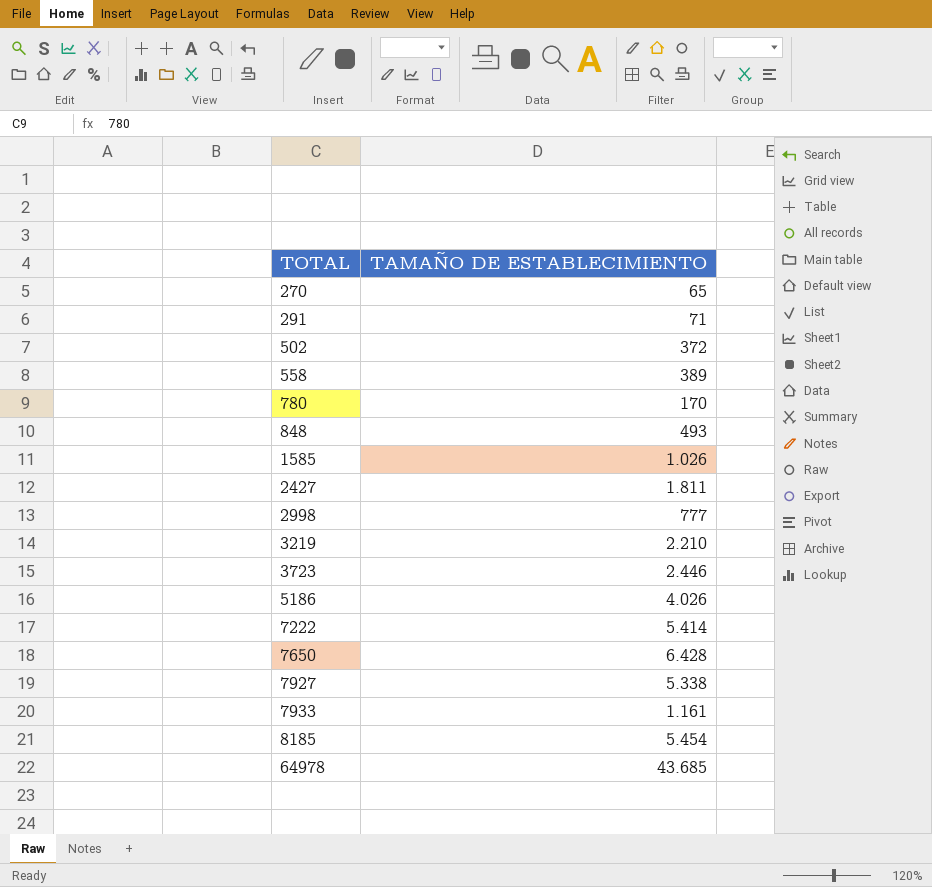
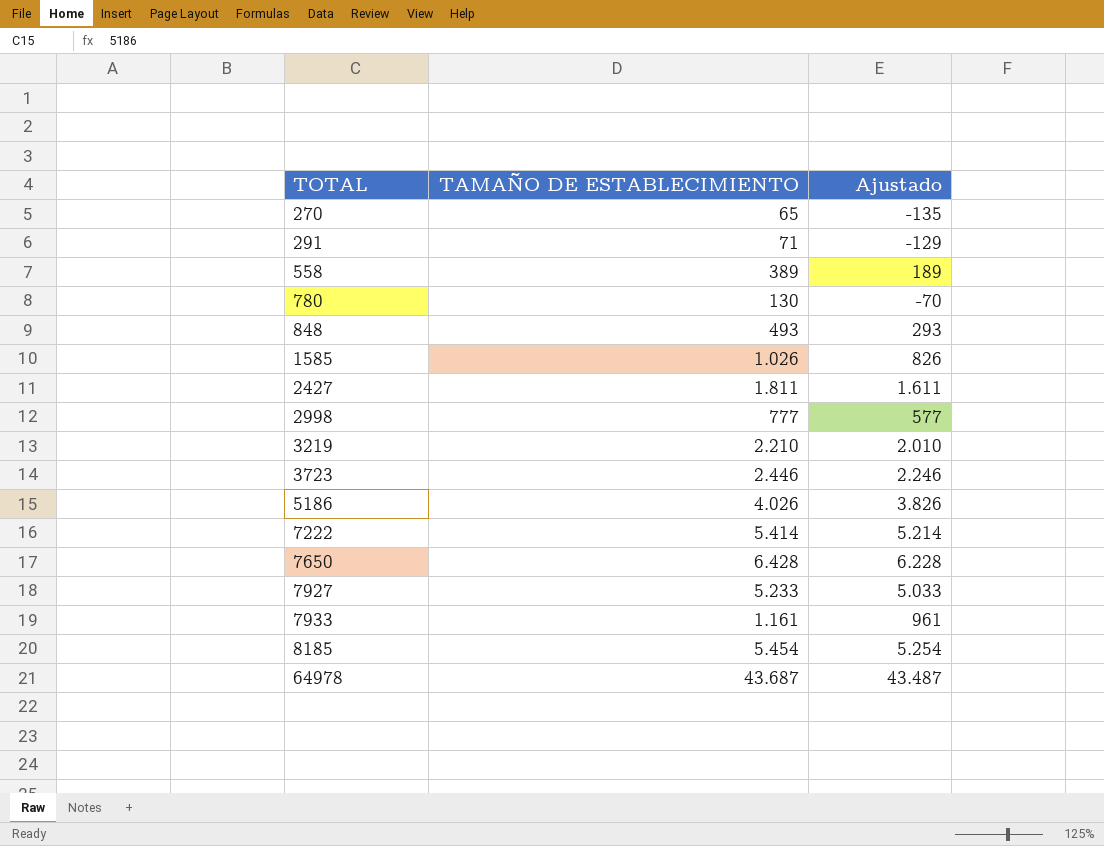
column Ajustado | formula: none -> [TAMAÑO DE ESTABLECIMIENTO] - 200
row 502: 372 -> none
780 | TAMAÑO DE ESTABLECIMIENTO: 170 -> 130
7927 | TAMAÑO DE ESTABLECIMIENTO: 5.338 -> 5.233
64978 | TAMAÑO DE ESTABLECIMIENTO: 43.685 -> 43.687

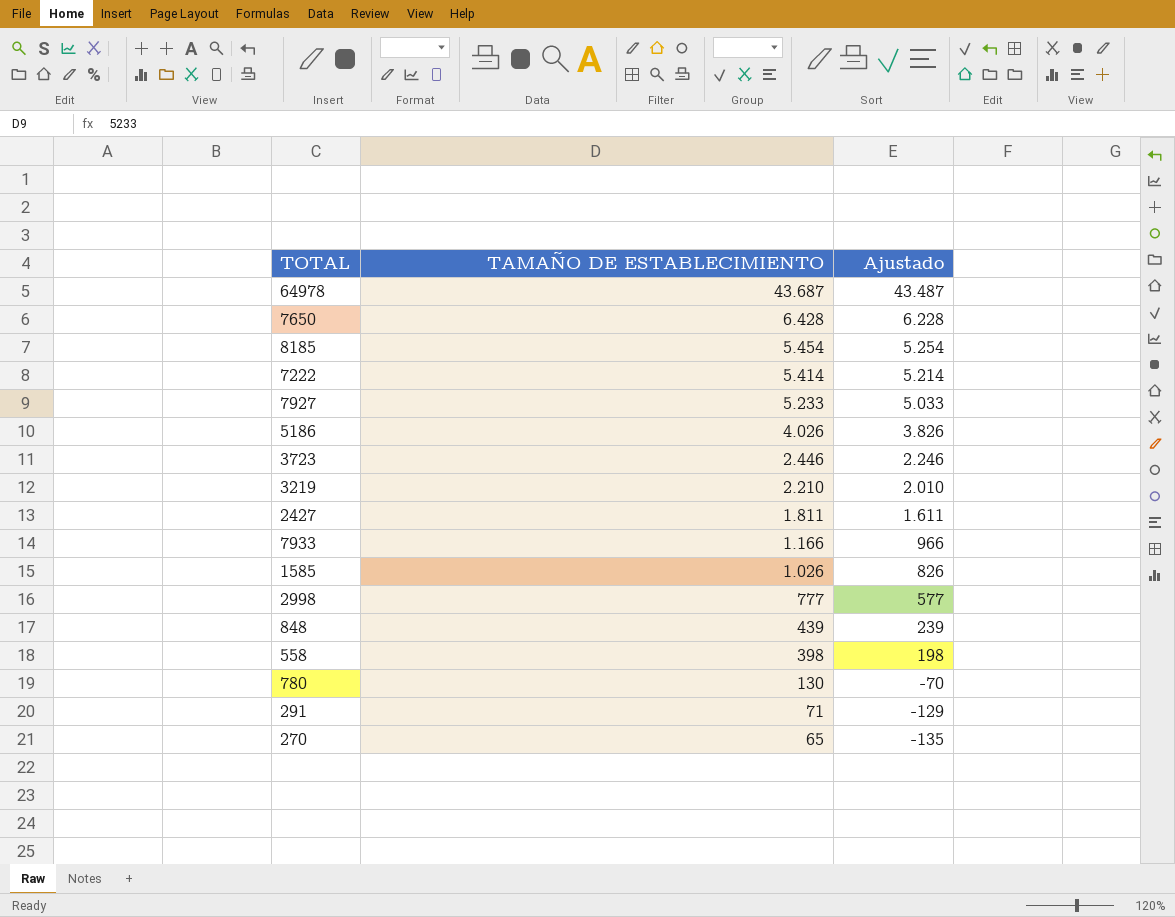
row order: TOTAL ascending -> TAMAÑO DE ESTABLECIMIENTO descending
7933 | TAMAÑO DE ESTABLECIMIENTO: 1.161 -> 1.166
7933 | Ajustado: 961 -> 966
848 | TAMAÑO DE ESTABLECIMIENTO: 493 -> 439
848 | Ajustado: 293 -> 239
558 | TAMAÑO DE ESTABLECIMIENTO: 389 -> 398
558 | Ajustado: 189 -> 198

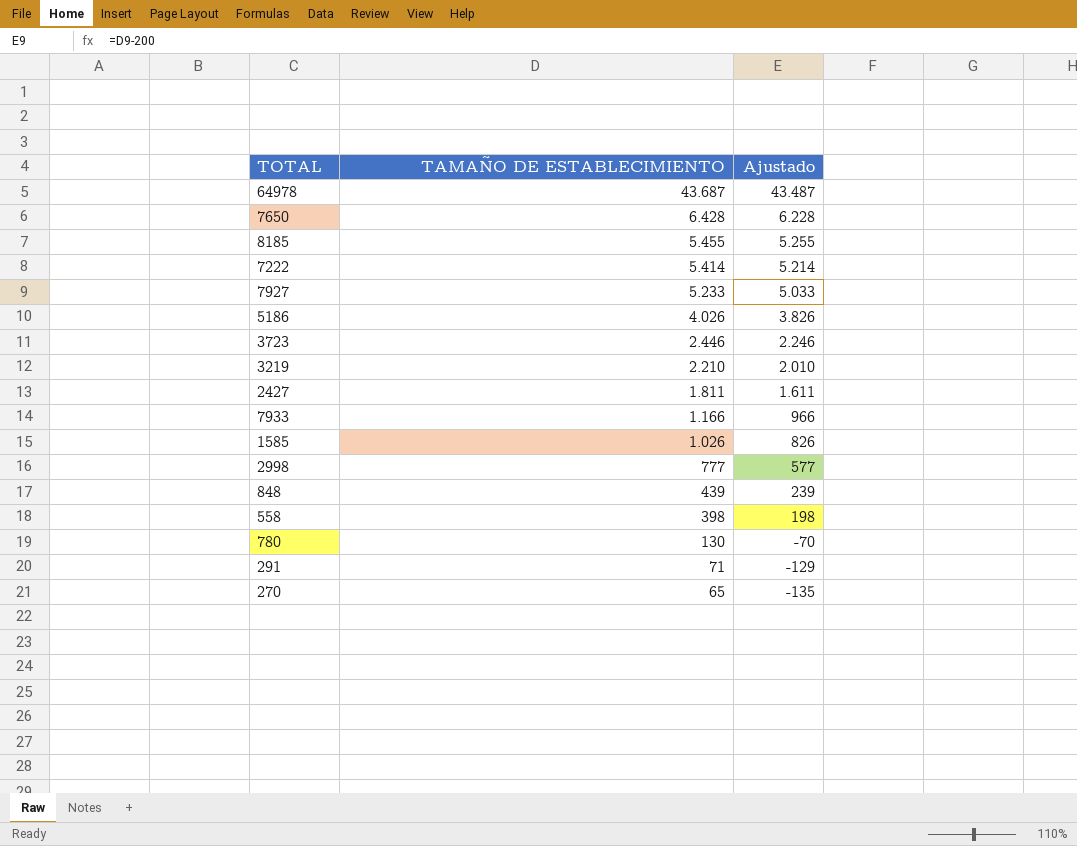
8185 | TAMAÑO DE ESTABLECIMIENTO: 5.454 -> 5.455
8185 | Ajustado: 5.254 -> 5.255

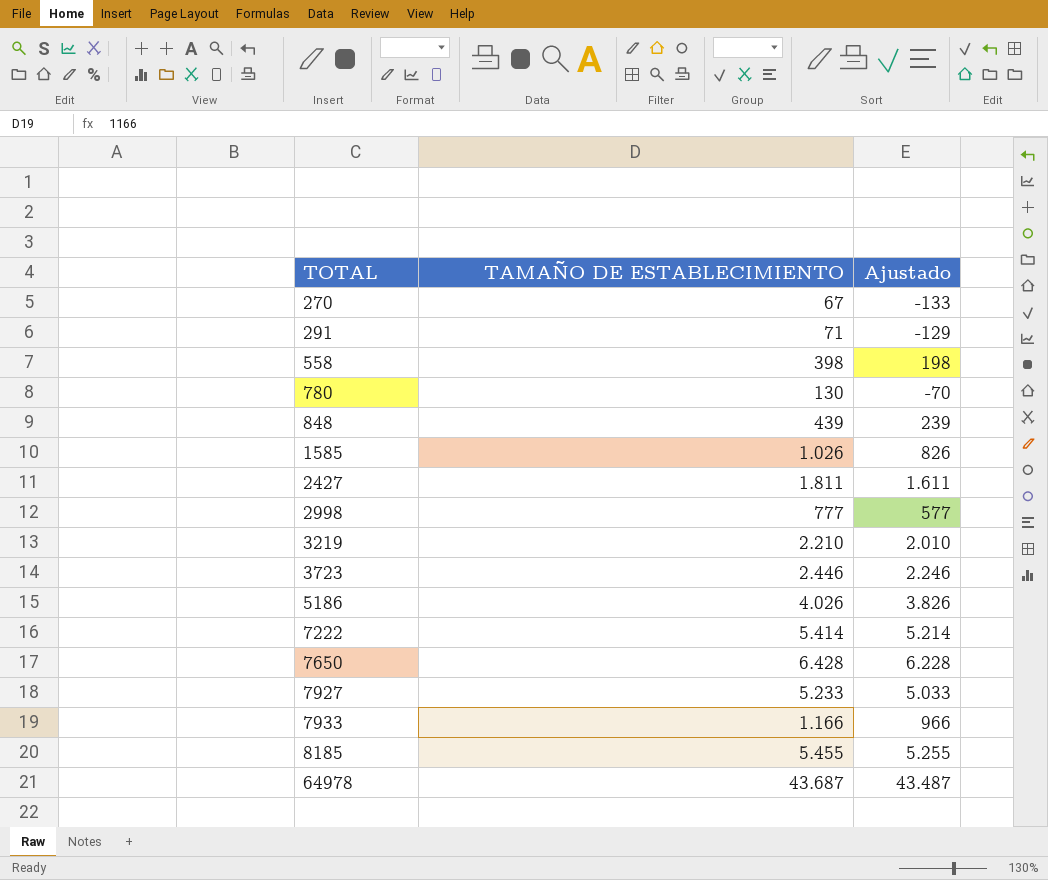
row order: TAMAÑO DE ESTABLECIMIENTO descending -> TOTAL ascending
270 | TAMAÑO DE ESTABLECIMIENTO: 65 -> 67
270 | Ajustado: -135 -> -133

